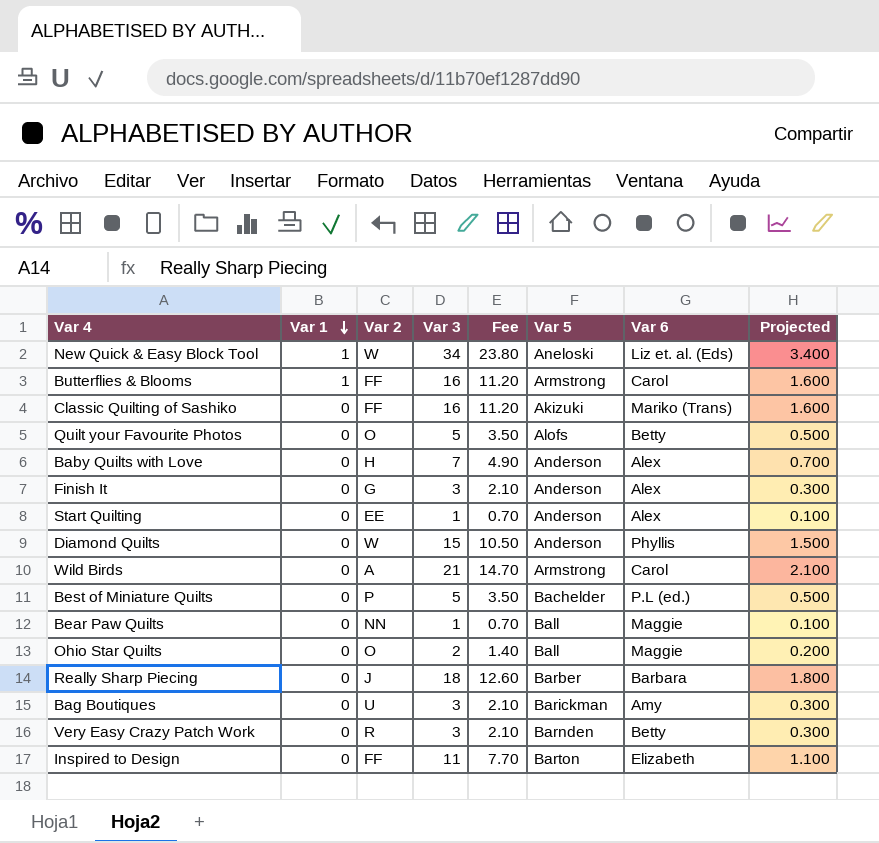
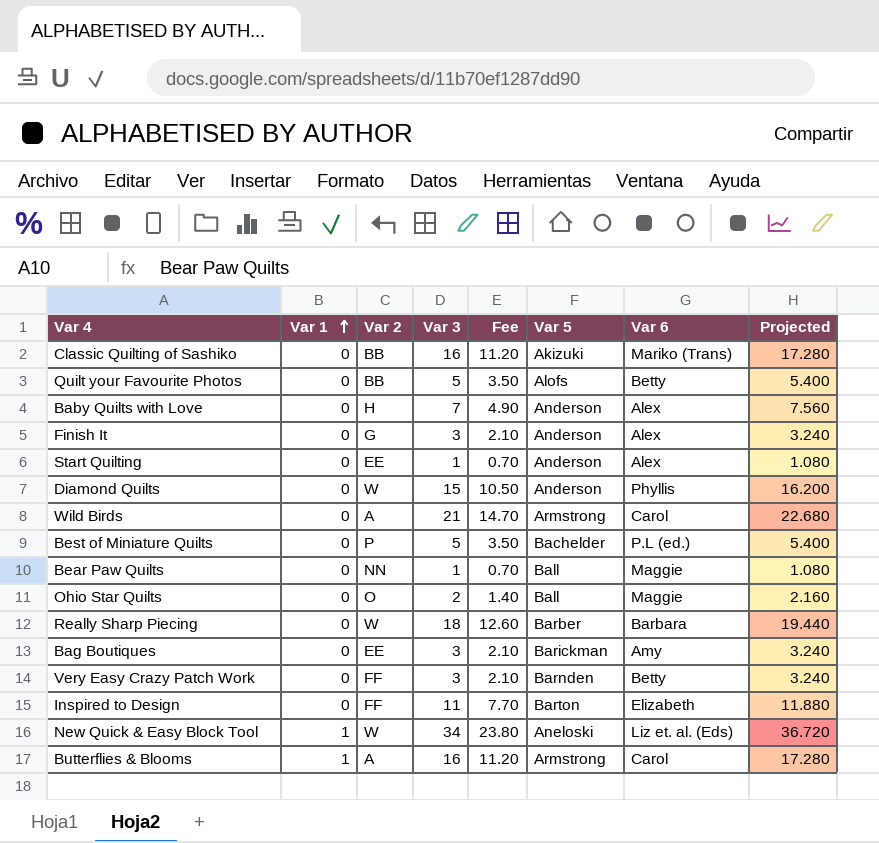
row order: Var 1 descending -> Var 1 ascending
column Projected | formula: [Var 3] * 0.1 -> [Var 3] * 1.08
Classic Quilting of Sashiko | Var 2: FF -> BB
Quilt your Favourite Photos | Var 2: O -> BB
Really Sharp Piecing | Var 2: J -> W
Bag Boutiques | Var 2: U -> EE
Very Easy Crazy Patch Work | Var 2: R -> FF
Butterflies & Blooms | Var 2: FF -> A

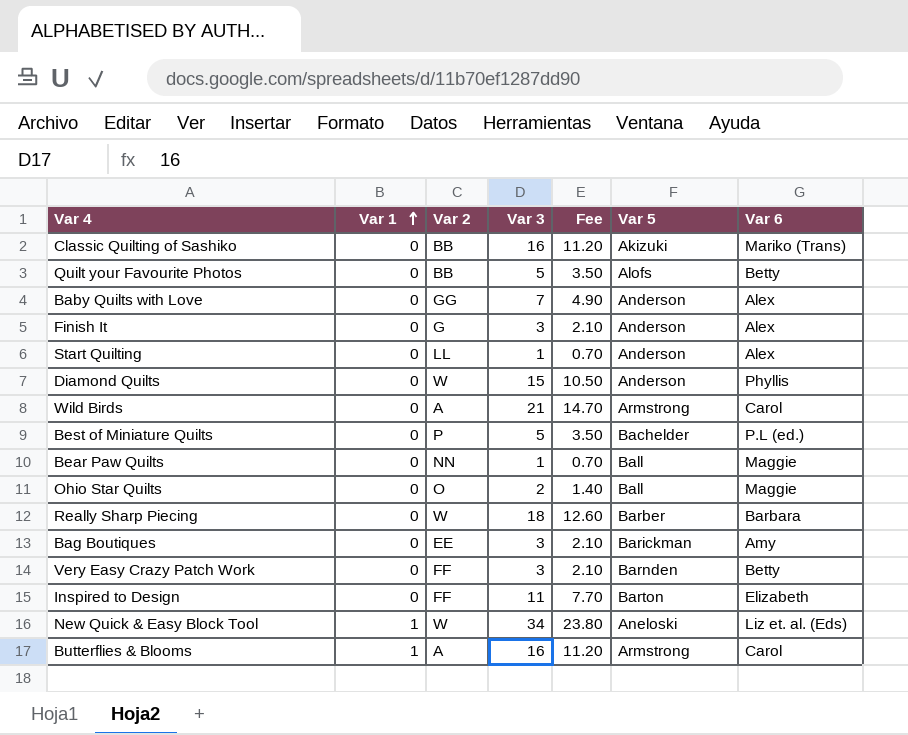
column Projected | formula: [Var 3] * 1.08 -> none
Baby Quilts with Love | Var 2: H -> GG
Start Quilting | Var 2: EE -> LL

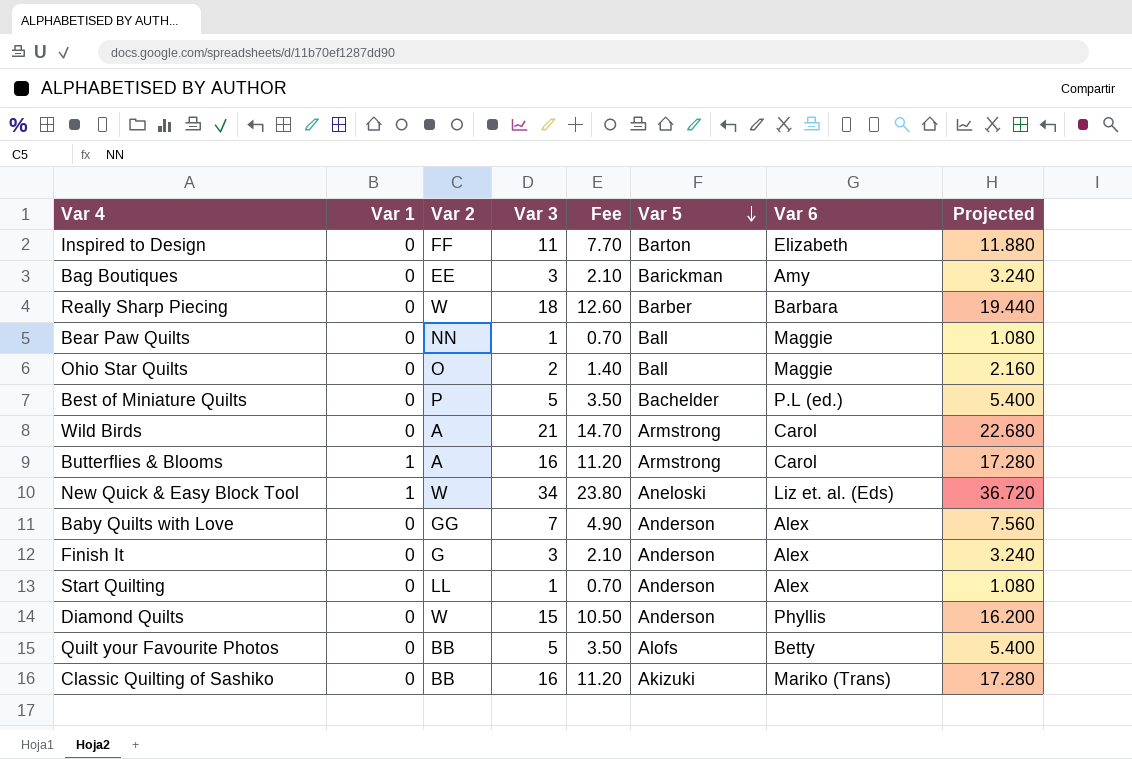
row order: Var 1 ascending -> Var 5 descending
column Projected | formula: none -> [Var 3] * 1.08
row Very Easy Crazy Patch Work: 0 | FF | 3 | 2.10 | Barnden | Betty -> none

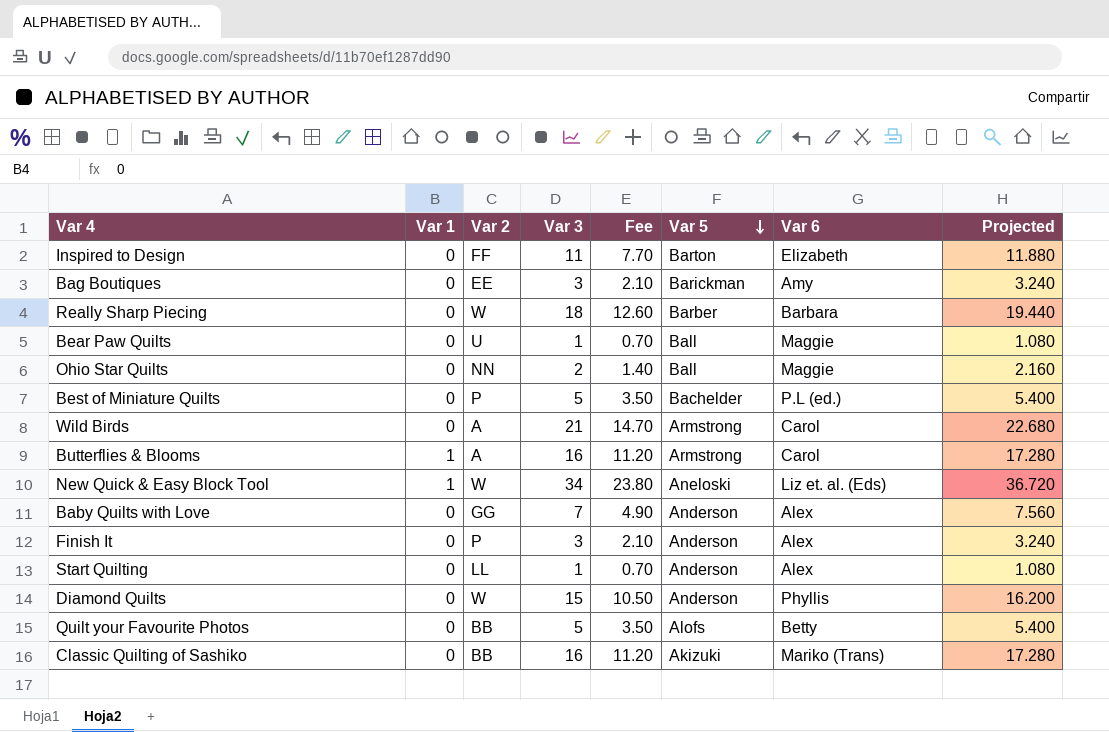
Bear Paw Quilts | Var 2: NN -> U
Ohio Star Quilts | Var 2: O -> NN
Finish It | Var 2: G -> P

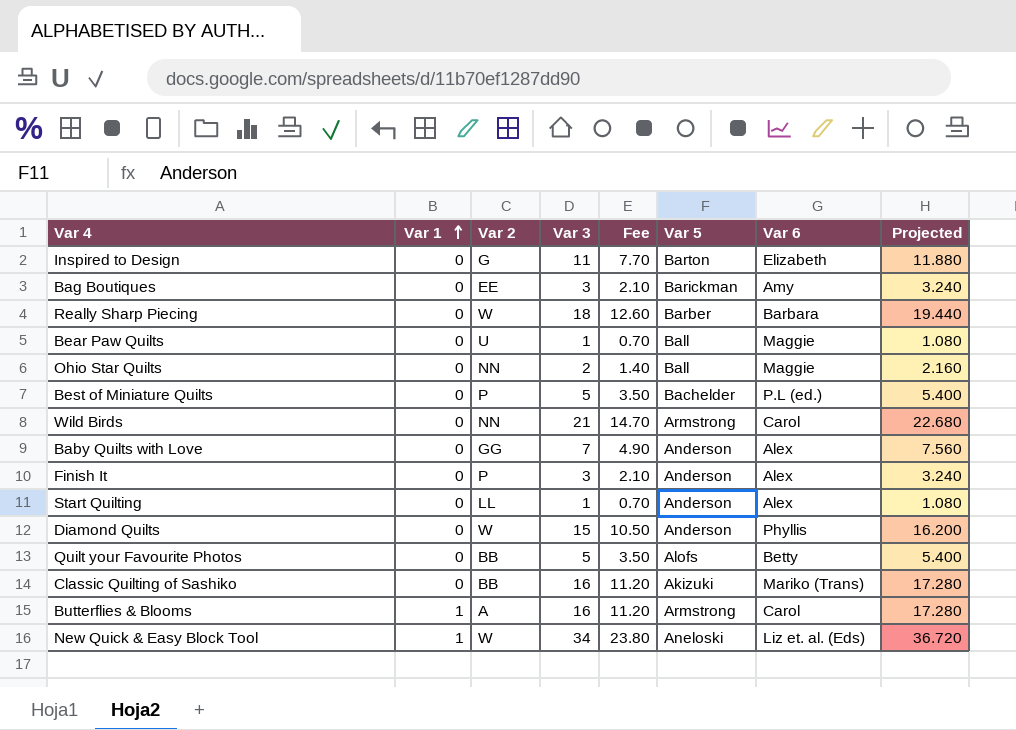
row order: Var 5 descending -> Var 1 ascending
Inspired to Design | Var 2: FF -> G
Wild Birds | Var 2: A -> NN

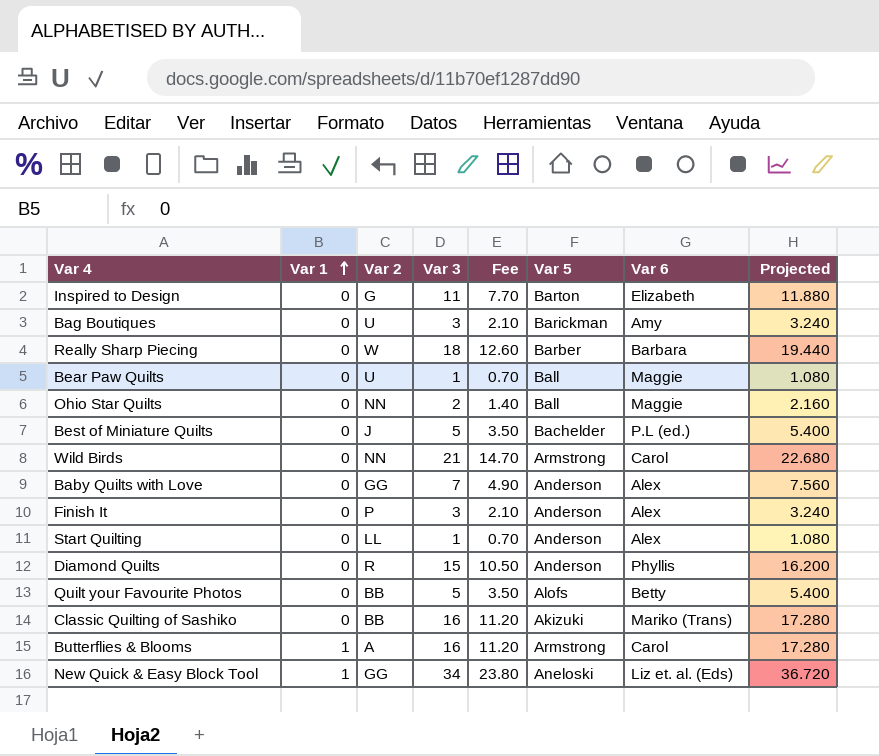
Bag Boutiques | Var 2: EE -> U
Best of Miniature Quilts | Var 2: P -> J
Diamond Quilts | Var 2: W -> R
New Quick & Easy Block Tool | Var 2: W -> GG

